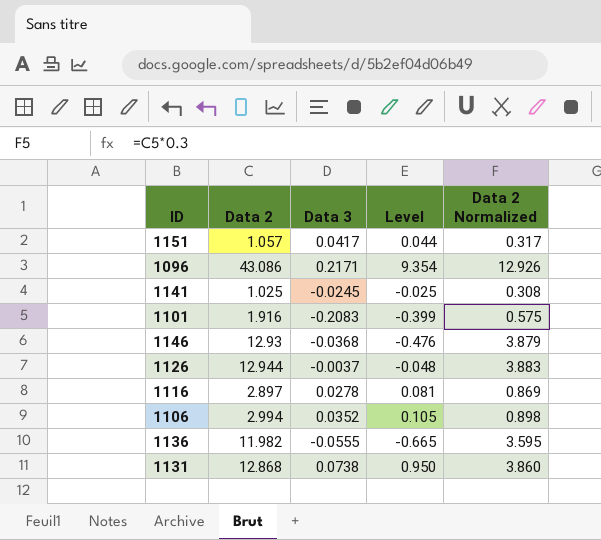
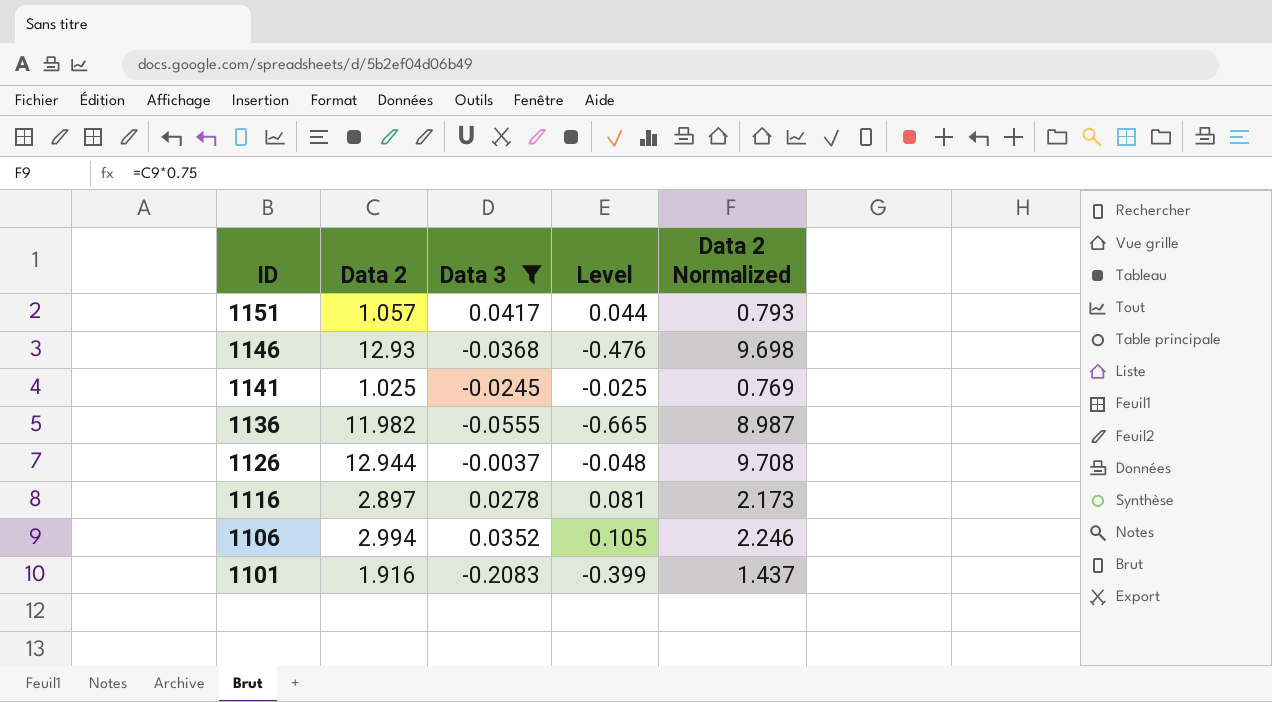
filter: none -> Data 3 <= 0.0417
row order: none -> ID descending
column Data 2 Normalized | formula: [Data 2] * 0.3 -> [Data 2] * 0.75

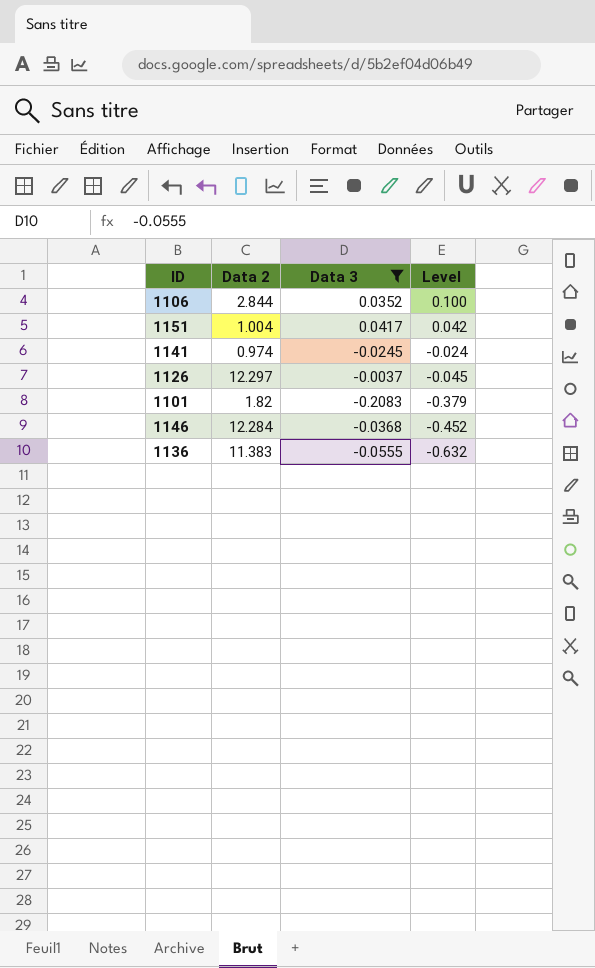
row order: ID descending -> Level descending
column Data 2 Normalized | formula: [Data 2] * 0.75 -> none
row 1116: 2.897 | 0.0278 | 0.081 | 2.173 -> none
1106 | Data 2: 2.994 -> 2.844
1106 | Level: 0.105 -> 0.100
1151 | Data 2: 1.057 -> 1.004
1151 | Level: 0.044 -> 0.042
1141 | Data 2: 1.025 -> 0.974
1141 | Level: -0.025 -> -0.024
1126 | Data 2: 12.944 -> 12.297
1126 | Level: -0.048 -> -0.045
1101 | Data 2: 1.916 -> 1.82
1101 | Level: -0.399 -> -0.379
1146 | Data 2: 12.93 -> 12.284
1146 | Level: -0.476 -> -0.452
1136 | Data 2: 11.982 -> 11.383
1136 | Level: -0.665 -> -0.632

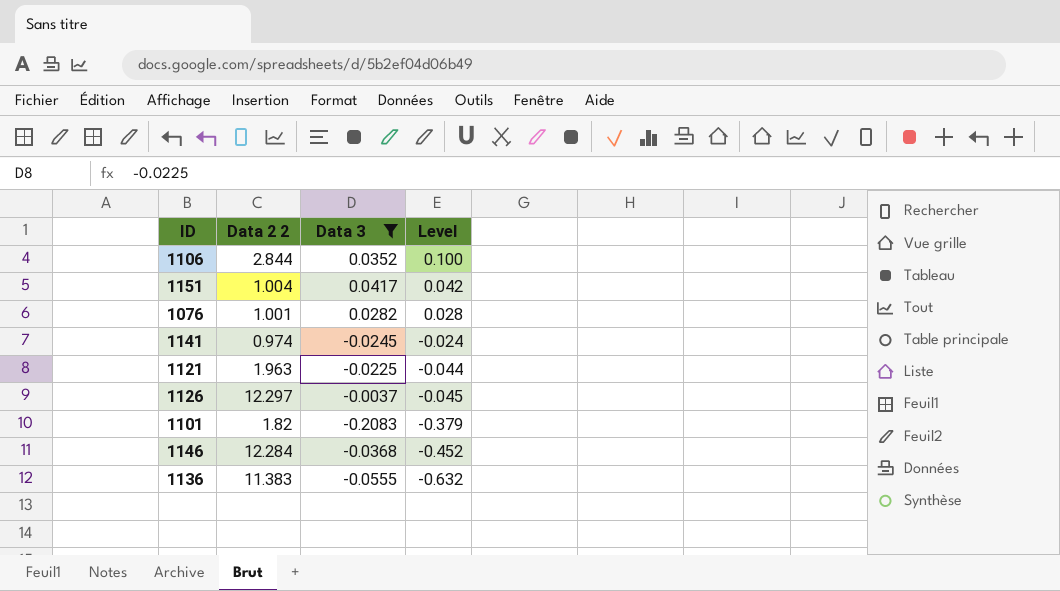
column name: Data 2 -> Data 2 2
row 1076: none -> 1.001 | 0.0282 | 0.028
row 1121: none -> 1.963 | -0.0225 | -0.044

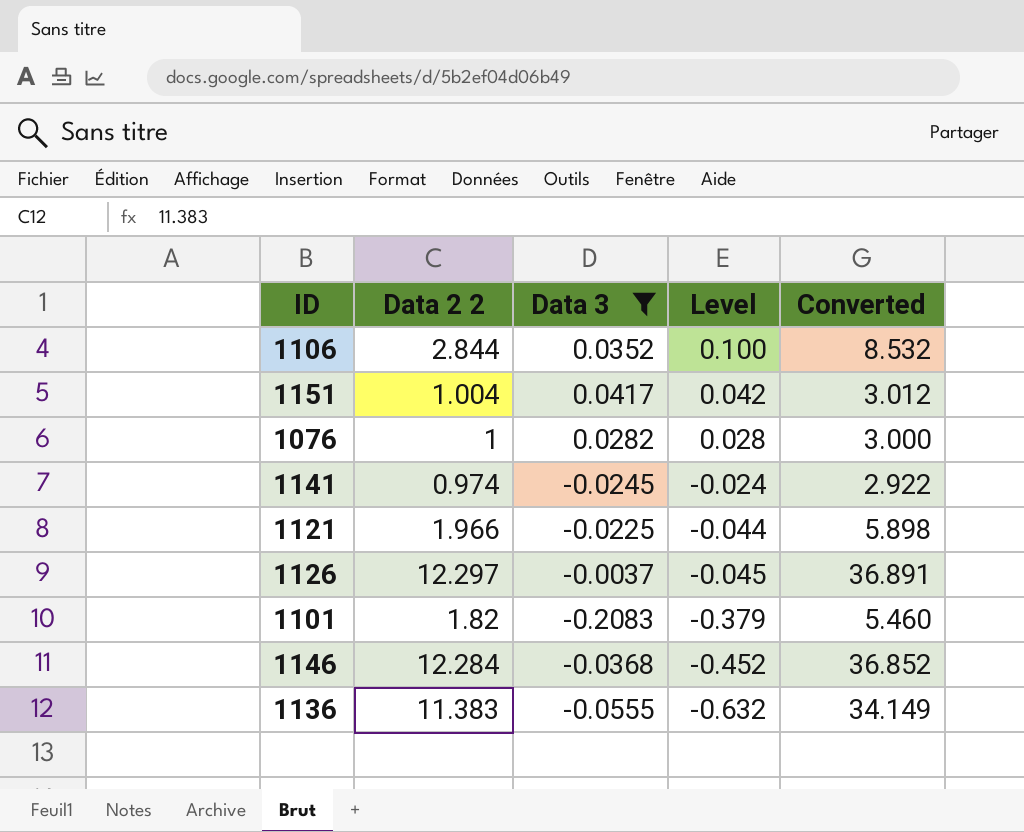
column Converted | formula: none -> [Data 2 2] * 3
1076 | Data 2 2: 1.001 -> 1
1121 | Data 2 2: 1.963 -> 1.966

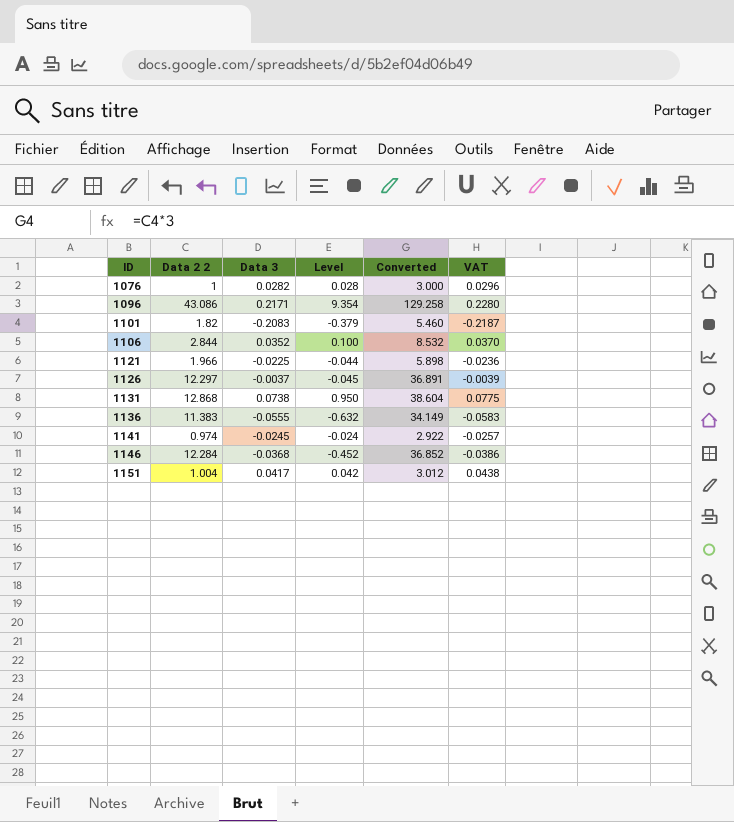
filter: Data 3 <= 0.0417 -> none
row order: Level descending -> ID ascending
column VAT | formula: none -> [Data 3] * 1.05

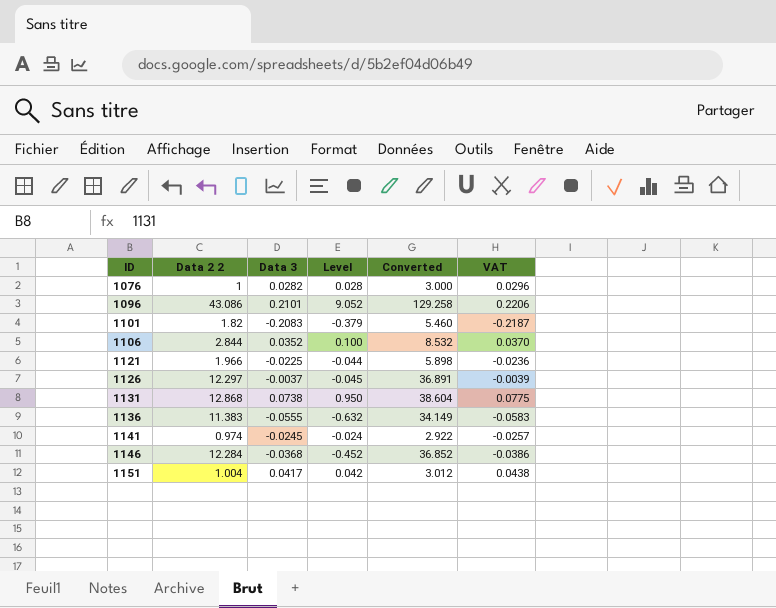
1096 | Data 3: 0.2171 -> 0.2101
1096 | Level: 9.354 -> 9.052
1096 | VAT: 0.2280 -> 0.2206

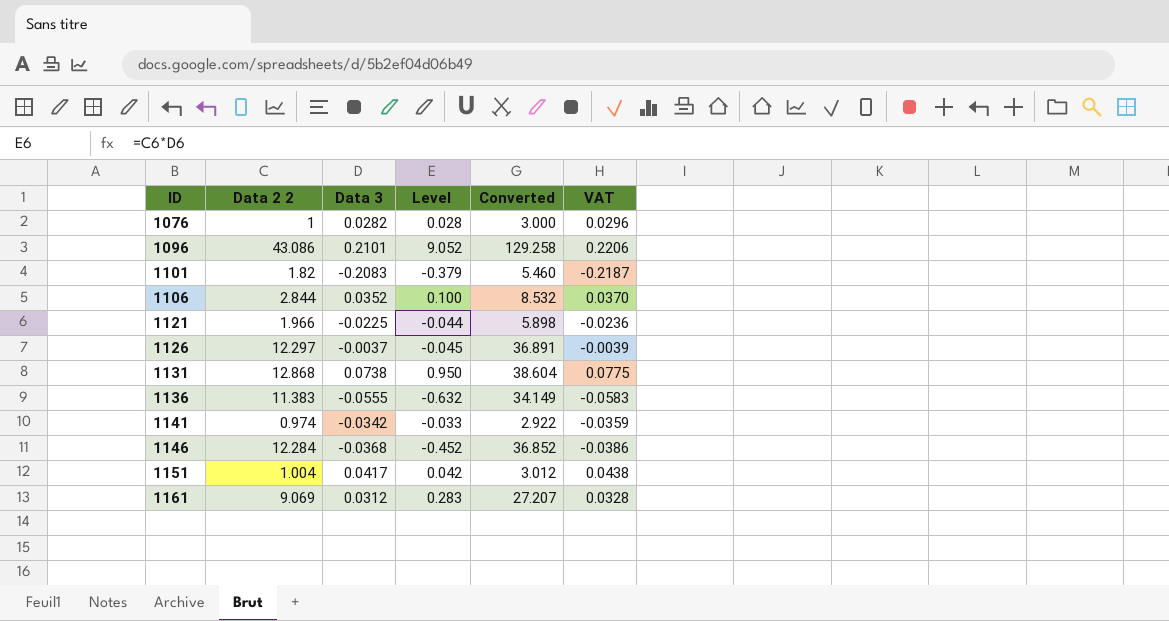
1141 | Data 3: -0.0245 -> -0.0342
1141 | Level: -0.024 -> -0.033
1141 | VAT: -0.0257 -> -0.0359
row 1161: none -> 9.069 | 0.0312 | 0.283 | 27.207 | 0.0328

